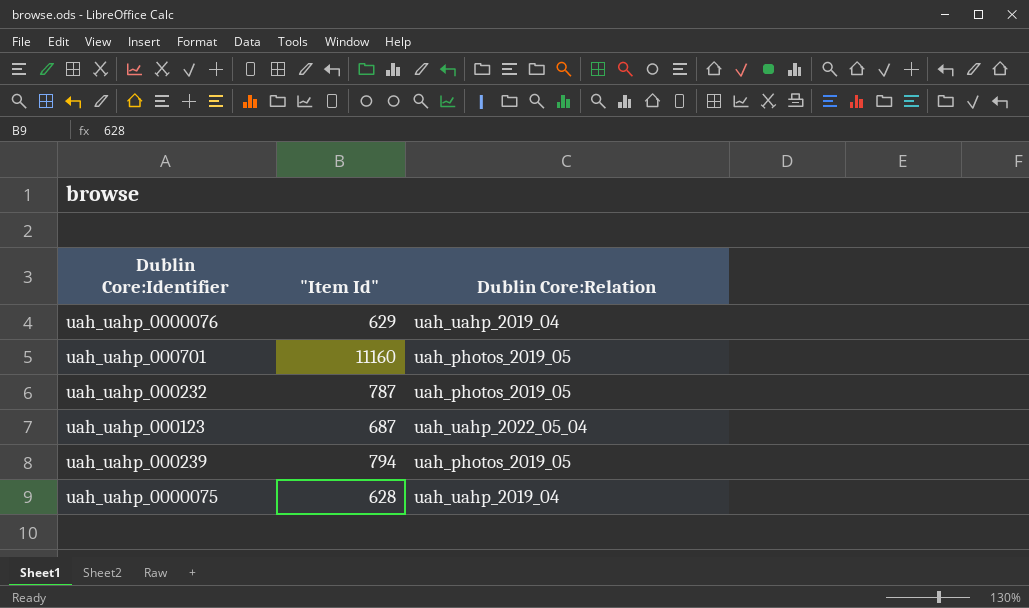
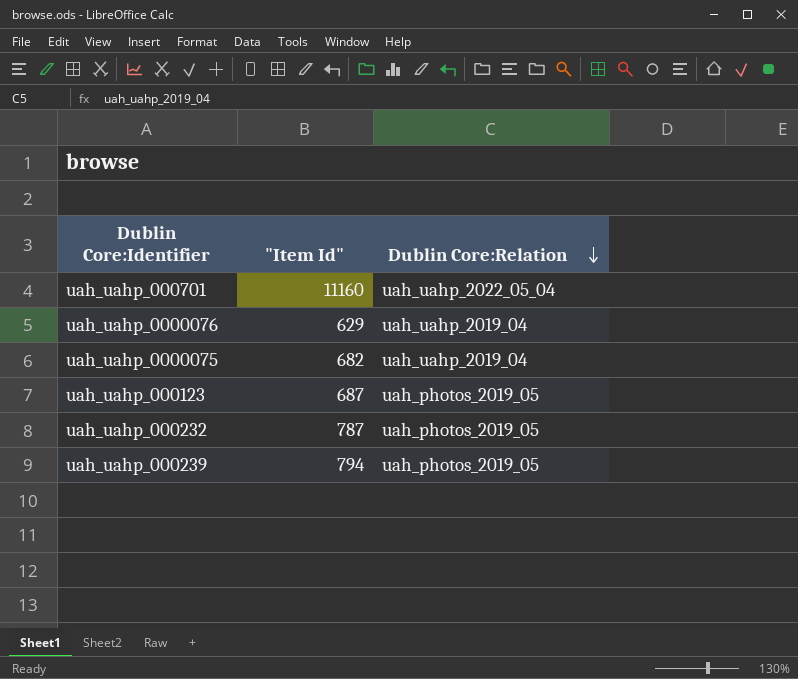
row order: none -> Dublin Core:Relation descending
uah_uahp_000701 | Dublin Core:Relation: uah_photos_2019_05 -> uah_uahp_2022_05_04
uah_uahp_0000075 | "Item Id": 628 -> 682
uah_uahp_000123 | Dublin Core:Relation: uah_uahp_2022_05_04 -> uah_photos_2019_05

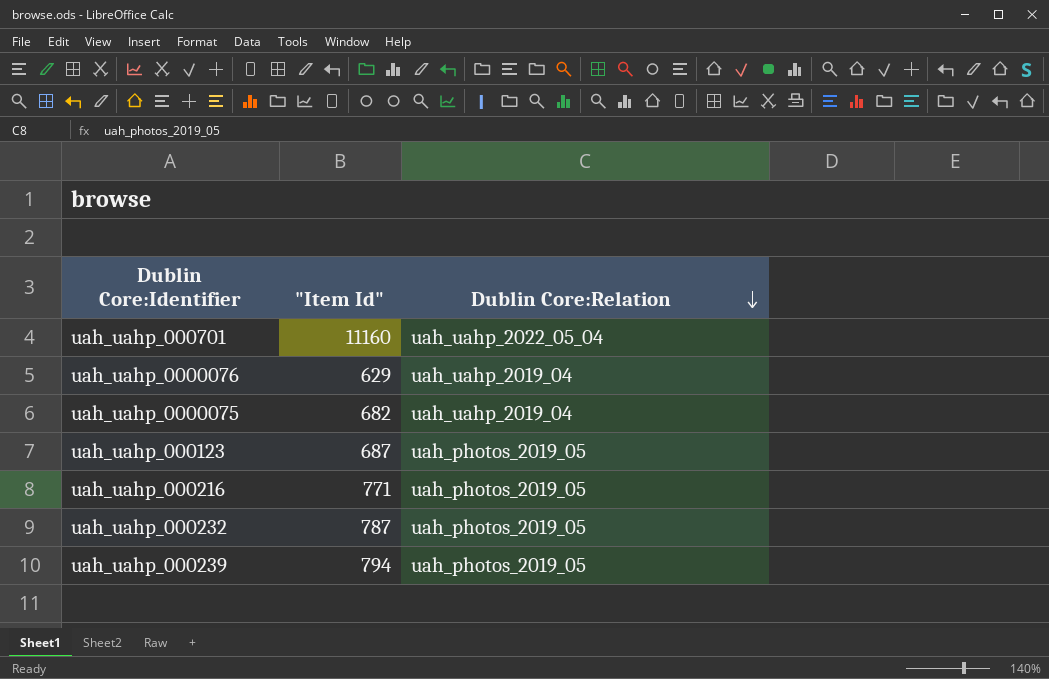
row uah_uahp_000216: none -> 771 | uah_photos_2019_05

